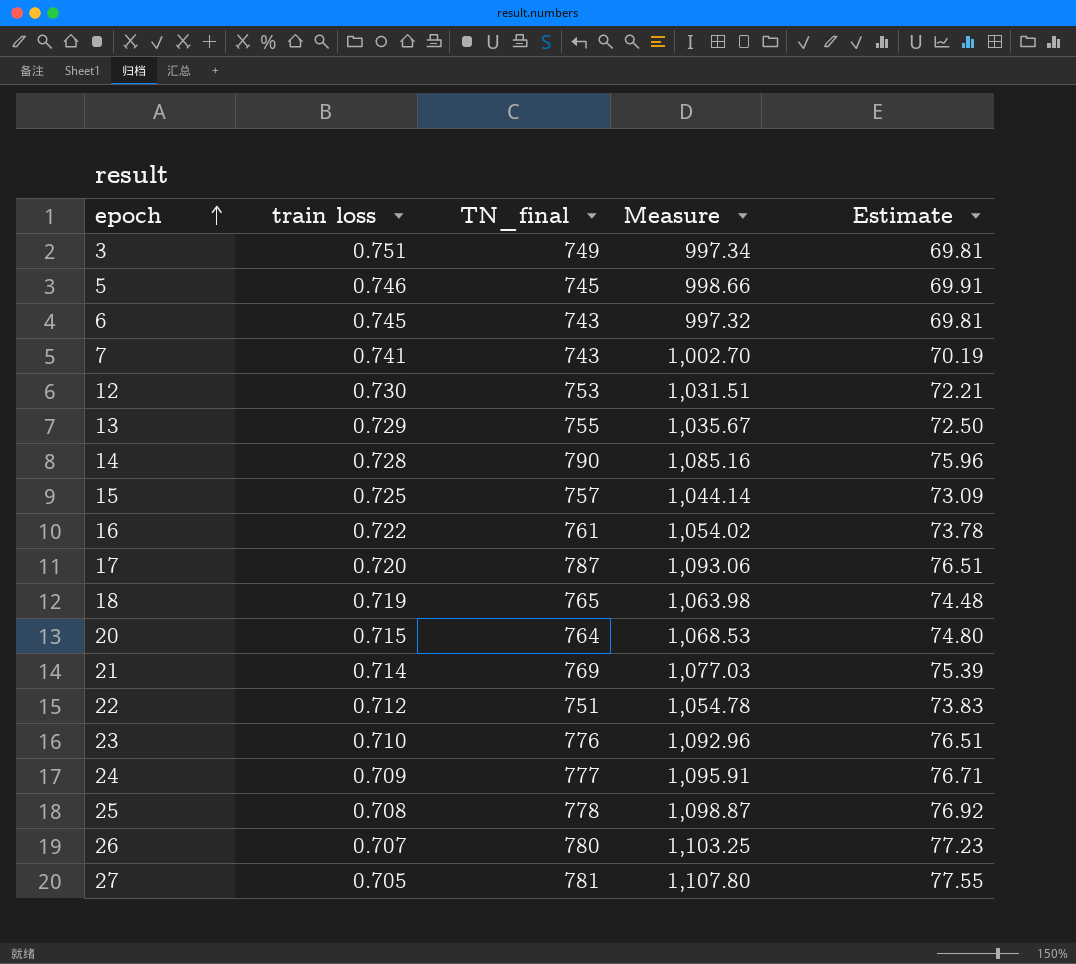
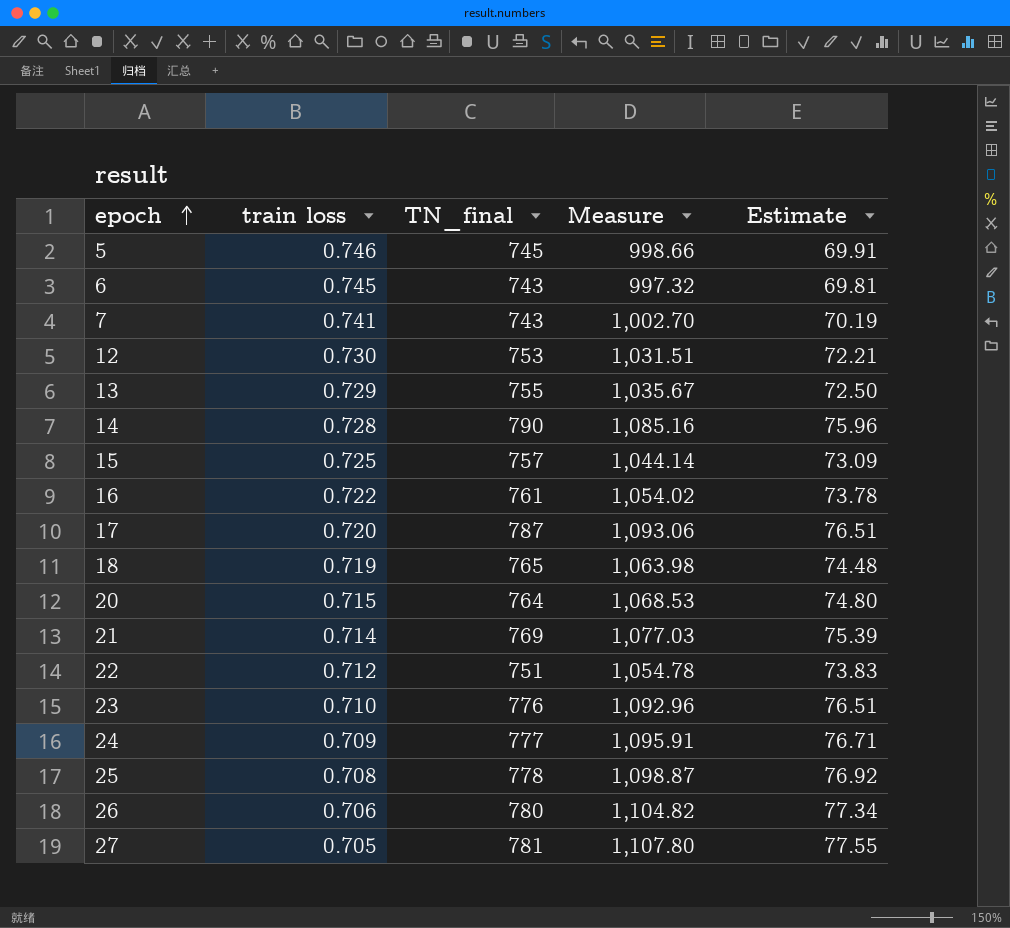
row 3: 0.751 | 749 | 997.34 | 69.81 -> none
26 | train loss: 0.707 -> 0.706
26 | Measure: 1,103.25 -> 1,104.82
26 | Estimate: 77.23 -> 77.34

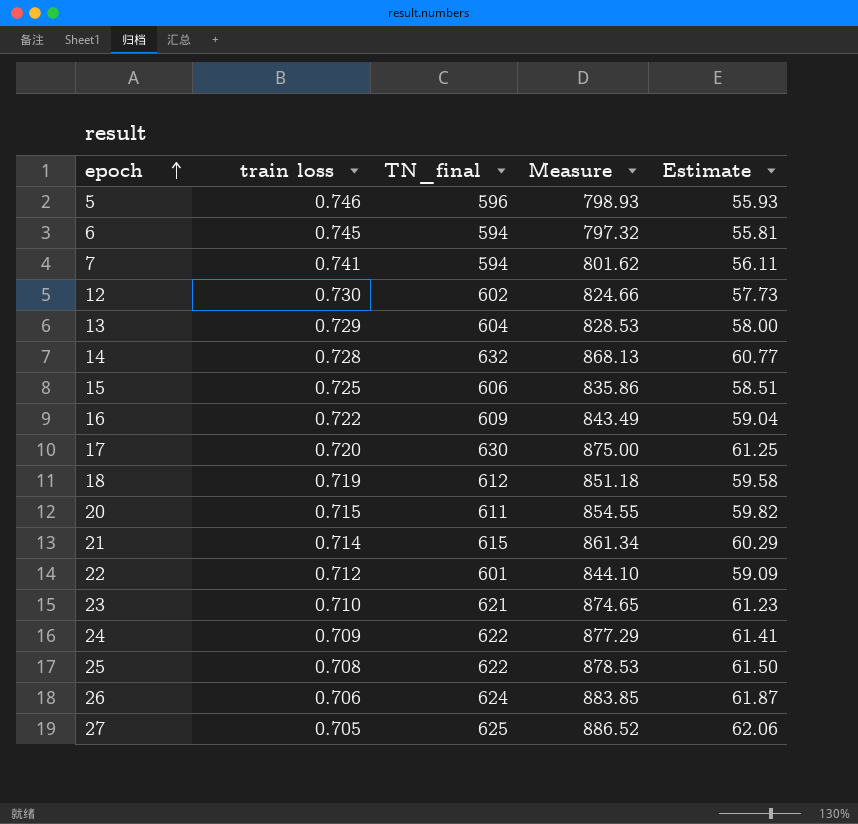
5 | TN_final: 745 -> 596
5 | Measure: 998.66 -> 798.93
5 | Estimate: 69.91 -> 55.93
6 | TN_final: 743 -> 594
6 | Measure: 997.32 -> 797.32
6 | Estimate: 69.81 -> 55.81
7 | TN_final: 743 -> 594
7 | Measure: 1,002.70 -> 801.62
7 | Estimate: 70.19 -> 56.11
12 | TN_final: 753 -> 602
12 | Measure: 1,031.51 -> 824.66
12 | Estimate: 72.21 -> 57.73
13 | TN_final: 755 -> 604
13 | Measure: 1,035.67 -> 828.53
13 | Estimate: 72.50 -> 58.00
14 | TN_final: 790 -> 632
14 | Measure: 1,085.16 -> 868.13
14 | Estimate: 75.96 -> 60.77
15 | TN_final: 757 -> 606
15 | Measure: 1,044.14 -> 835.86
15 | Estimate: 73.09 -> 58.51
16 | TN_final: 761 -> 609
16 | Measure: 1,054.02 -> 843.49
16 | Estimate: 73.78 -> 59.04
17 | TN_final: 787 -> 630
17 | Measure: 1,093.06 -> 875.00
17 | Estimate: 76.51 -> 61.25
18 | TN_final: 765 -> 612
18 | Measure: 1,063.98 -> 851.18
18 | Estimate: 74.48 -> 59.58
20 | TN_final: 764 -> 611
20 | Measure: 1,068.53 -> 854.55
20 | Estimate: 74.80 -> 59.82
21 | TN_final: 769 -> 615
21 | Measure: 1,077.03 -> 861.34
21 | Estimate: 75.39 -> 60.29
22 | TN_final: 751 -> 601
22 | Measure: 1,054.78 -> 844.10
22 | Estimate: 73.83 -> 59.09
23 | TN_final: 776 -> 621
23 | Measure: 1,092.96 -> 874.65
23 | Estimate: 76.51 -> 61.23
24 | TN_final: 777 -> 622
24 | Measure: 1,095.91 -> 877.29
24 | Estimate: 76.71 -> 61.41
25 | TN_final: 778 -> 622
25 | Measure: 1,098.87 -> 878.53
25 | Estimate: 76.92 -> 61.50
26 | TN_final: 780 -> 624
26 | Measure: 1,104.82 -> 883.85
26 | Estimate: 77.34 -> 61.87
27 | TN_final: 781 -> 625
27 | Measure: 1,107.80 -> 886.52
27 | Estimate: 77.55 -> 62.06

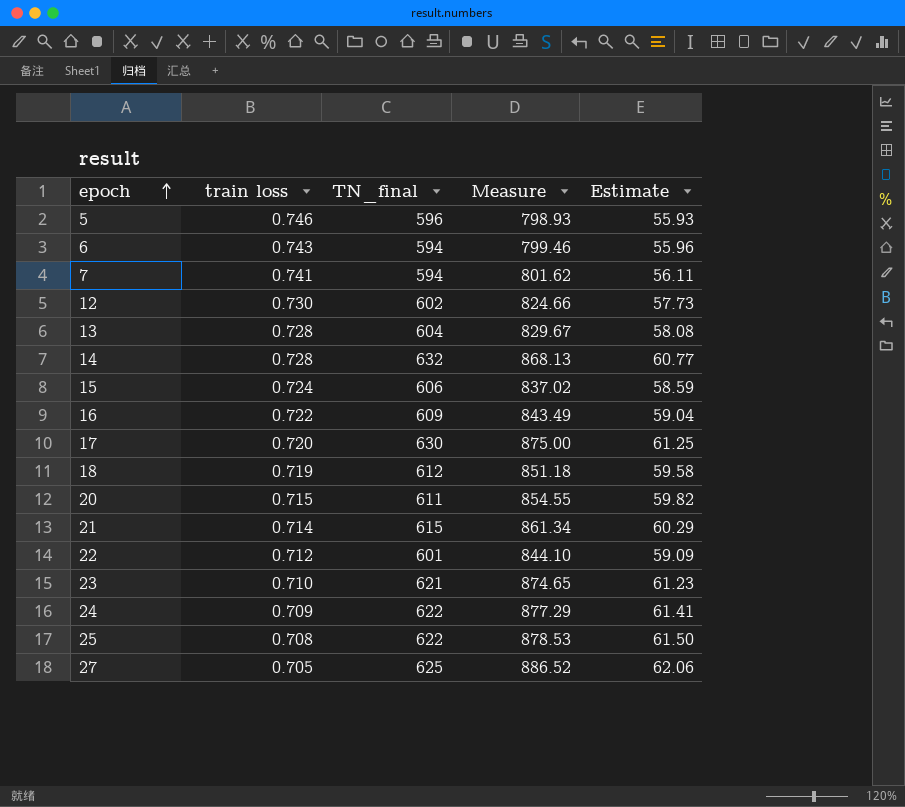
row 26: 0.706 | 624 | 883.85 | 61.87 -> none
6 | train loss: 0.745 -> 0.743
6 | Measure: 797.32 -> 799.46
6 | Estimate: 55.81 -> 55.96
13 | train loss: 0.729 -> 0.728
13 | Measure: 828.53 -> 829.67
13 | Estimate: 58.00 -> 58.08
15 | train loss: 0.725 -> 0.724
15 | Measure: 835.86 -> 837.02
15 | Estimate: 58.51 -> 58.59

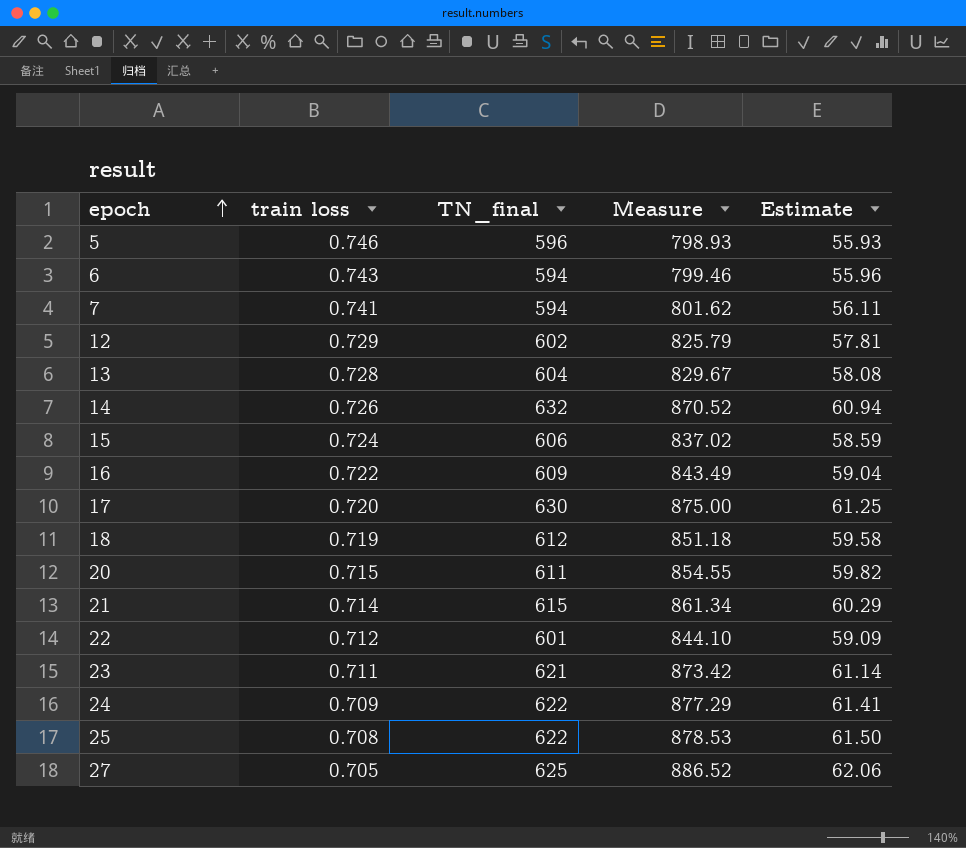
12 | train loss: 0.730 -> 0.729
12 | Measure: 824.66 -> 825.79
12 | Estimate: 57.73 -> 57.81
14 | train loss: 0.728 -> 0.726
14 | Measure: 868.13 -> 870.52
14 | Estimate: 60.77 -> 60.94
23 | train loss: 0.710 -> 0.711
23 | Measure: 874.65 -> 873.42
23 | Estimate: 61.23 -> 61.14

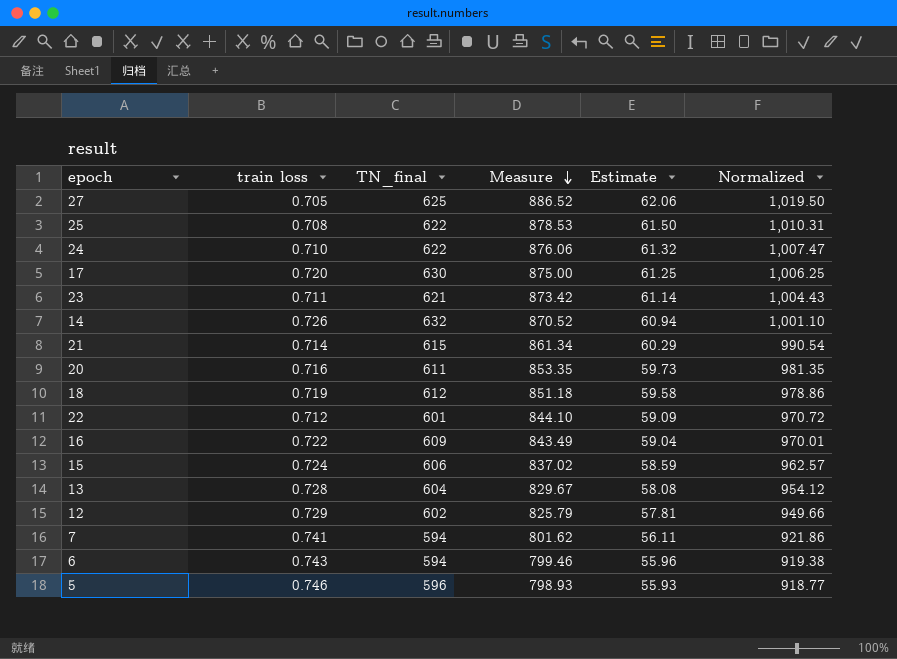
row order: epoch ascending -> Measure descending
column Normalized | formula: none -> [Measure] * 1.15
24 | train loss: 0.709 -> 0.710
24 | Measure: 877.29 -> 876.06
24 | Estimate: 61.41 -> 61.32
20 | train loss: 0.715 -> 0.716
20 | Measure: 854.55 -> 853.35
20 | Estimate: 59.82 -> 59.73

